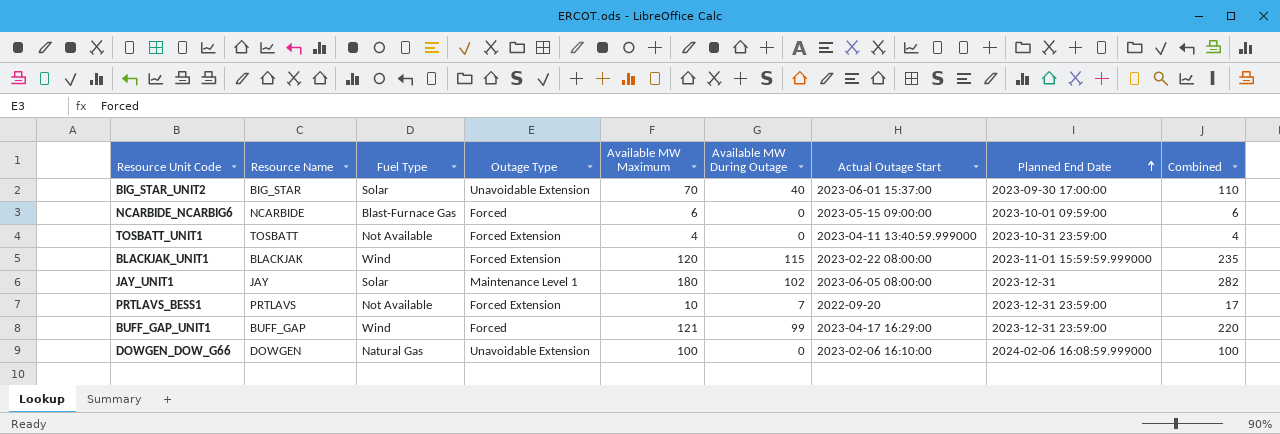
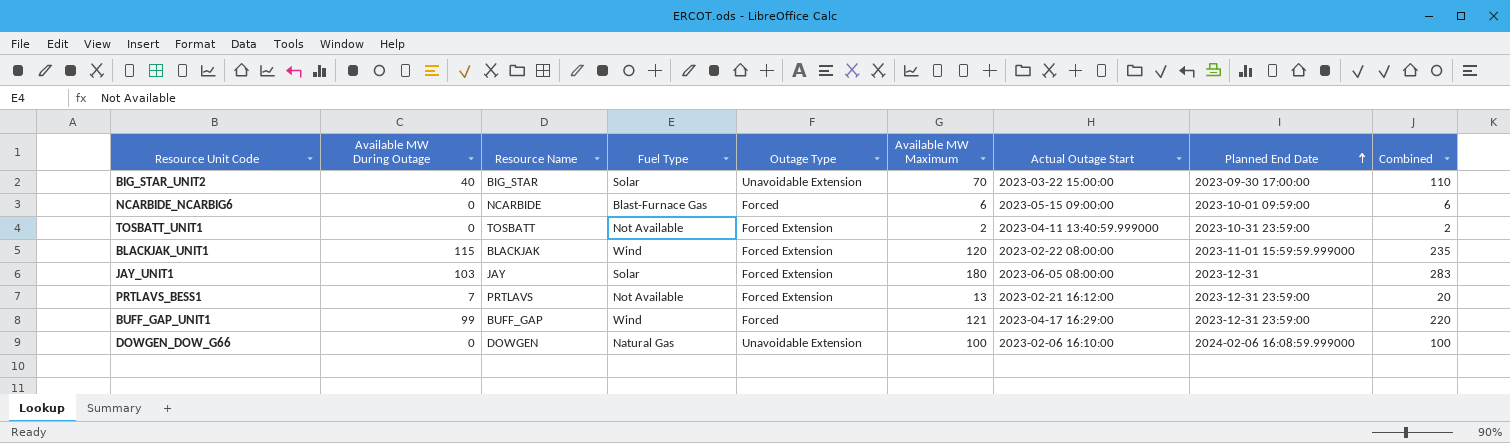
column Available MW During Outage | position: 6 -> 2
BIG_STAR_UNIT2 | Actual Outage Start: 2023-06-01 15:37:00 -> 2023-03-22 15:00:00
TOSBATT_UNIT1 | Available MW Maximum: 4 -> 2
TOSBATT_UNIT1 | Combined: 4 -> 2
JAY_UNIT1 | Available MW During Outage: 102 -> 103
JAY_UNIT1 | Outage Type: Maintenance Level 1 -> Forced Extension
JAY_UNIT1 | Combined: 282 -> 283
PRTLAVS_BESS1 | Available MW Maximum: 10 -> 13
PRTLAVS_BESS1 | Actual Outage Start: 2022-09-20 -> 2023-02-21 16:12:00
PRTLAVS_BESS1 | Combined: 17 -> 20

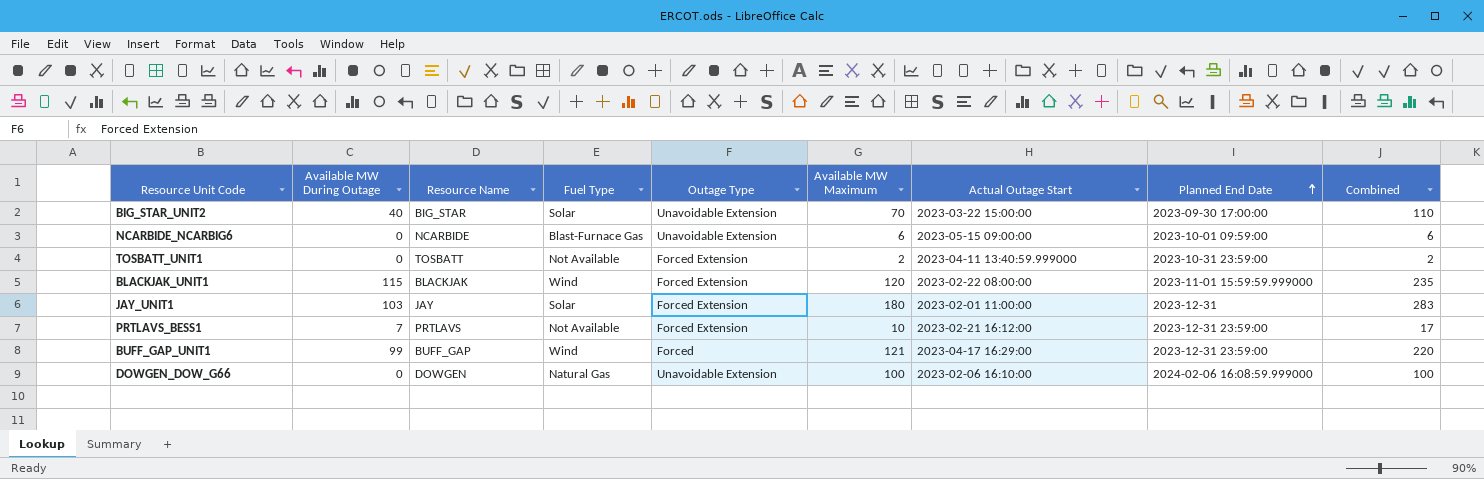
NCARBIDE_NCARBIG6 | Outage Type: Forced -> Unavoidable Extension
JAY_UNIT1 | Actual Outage Start: 2023-06-05 08:00:00 -> 2023-02-01 11:00:00
PRTLAVS_BESS1 | Available MW Maximum: 13 -> 10
PRTLAVS_BESS1 | Combined: 20 -> 17

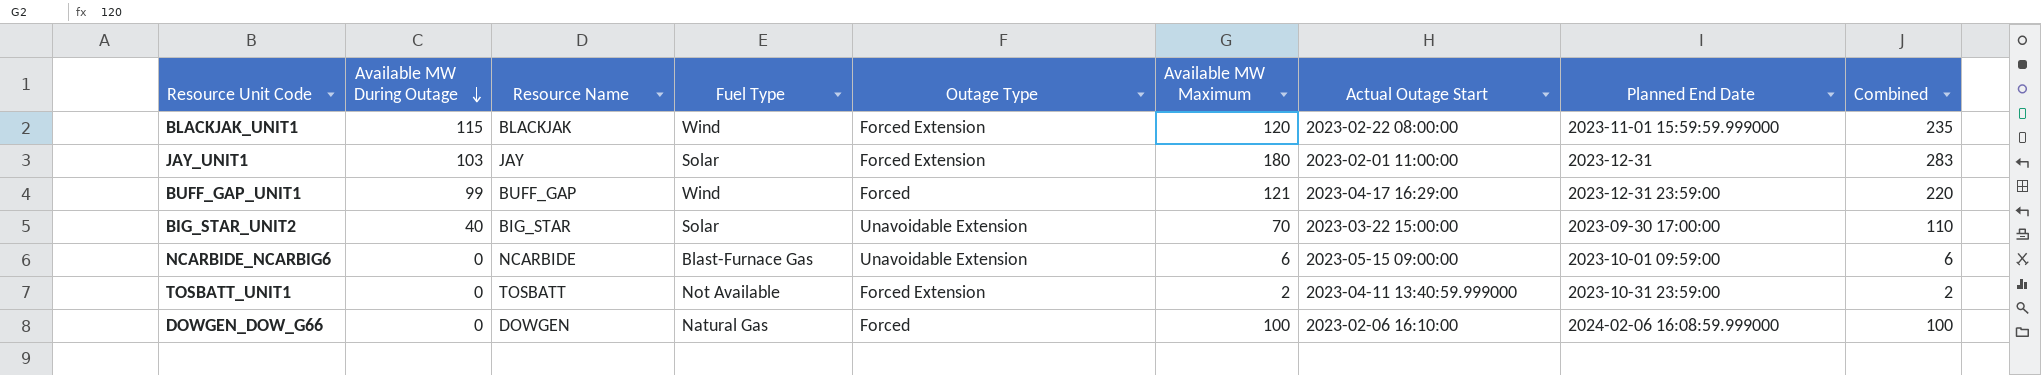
row order: Planned End Date ascending -> Available MW During Outage descending
row PRTLAVS_BESS1: 7 | PRTLAVS | Not Available | Forced Extension | 10 | 2023-02-21 16:12:00 | 2023-12-31 23:59:00 | 17 -> none
DOWGEN_DOW_G66 | Outage Type: Unavoidable Extension -> Forced

